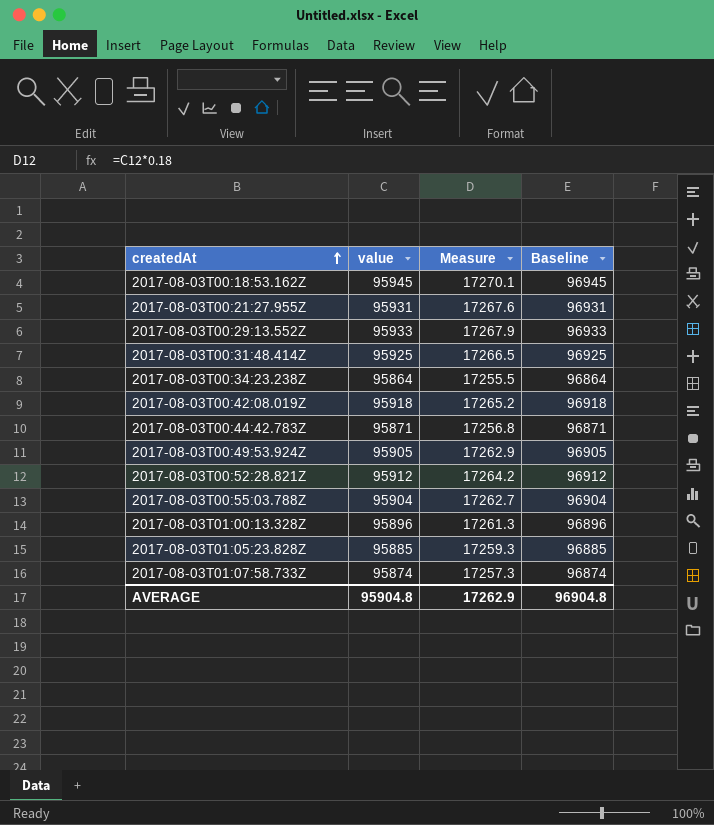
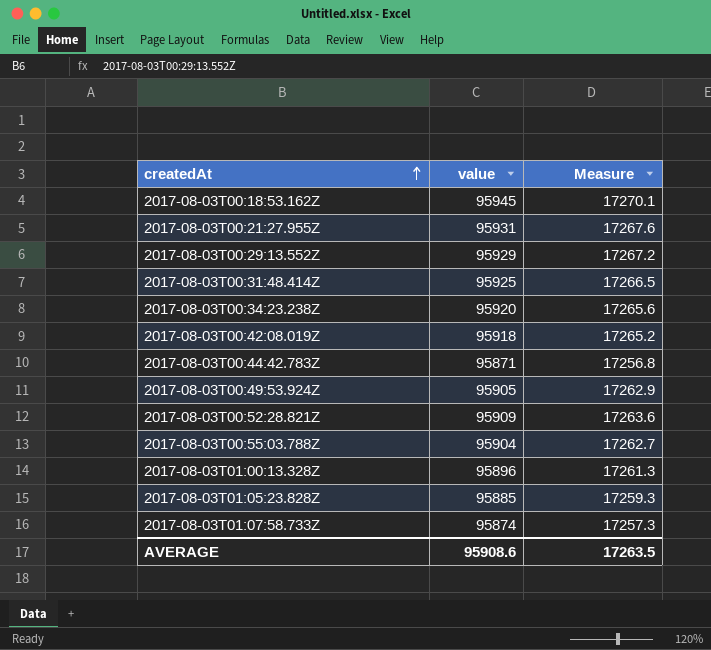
column Baseline | formula: [value] + 1000 -> none
2017-08-03T00:29:13.552Z | value: 95933 -> 95929
2017-08-03T00:29:13.552Z | Measure: 17267.9 -> 17267.2
2017-08-03T00:34:23.238Z | value: 95864 -> 95920
2017-08-03T00:34:23.238Z | Measure: 17255.5 -> 17265.6
2017-08-03T00:52:28.821Z | value: 95912 -> 95909
2017-08-03T00:52:28.821Z | Measure: 17264.2 -> 17263.6
AVERAGE | value: 95904.8 -> 95908.6
AVERAGE | Measure: 17262.9 -> 17263.5

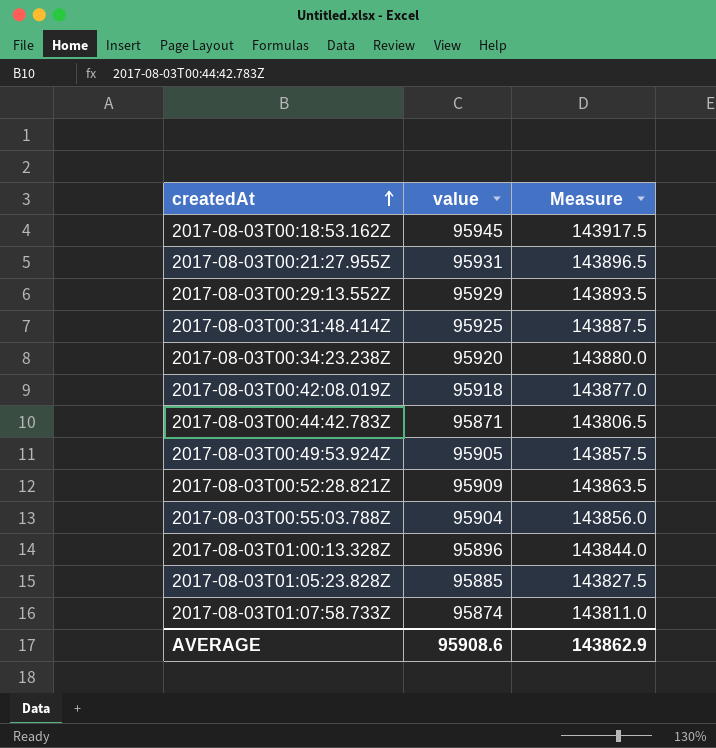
column Measure | formula: [value] * 0.18 -> [value] * 1.5
AVERAGE | Measure: 17263.5 -> 143862.9

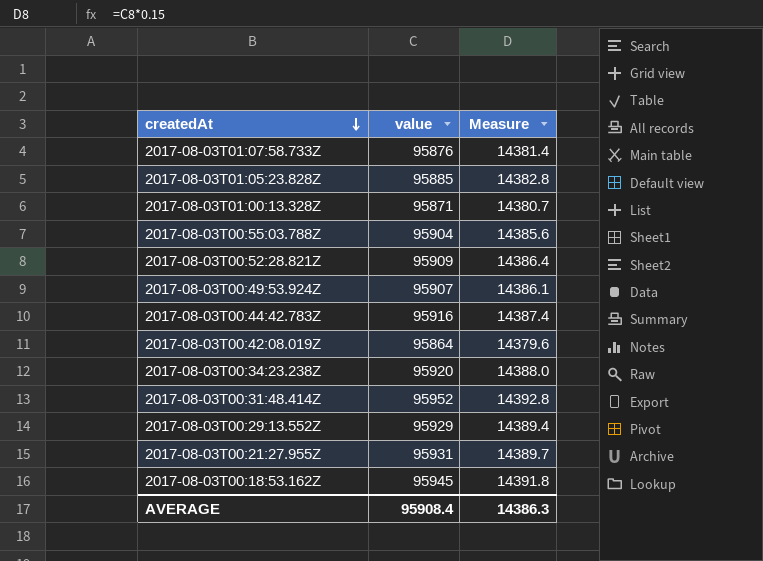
row order: createdAt ascending -> createdAt descending
column Measure | formula: [value] * 1.5 -> [value] * 0.15
2017-08-03T01:07:58.733Z | value: 95874 -> 95876
2017-08-03T01:00:13.328Z | value: 95896 -> 95871
2017-08-03T00:49:53.924Z | value: 95905 -> 95907
2017-08-03T00:44:42.783Z | value: 95871 -> 95916
2017-08-03T00:42:08.019Z | value: 95918 -> 95864
2017-08-03T00:31:48.414Z | value: 95925 -> 95952
AVERAGE | value: 95908.6 -> 95908.4
AVERAGE | Measure: 143862.9 -> 14386.3

